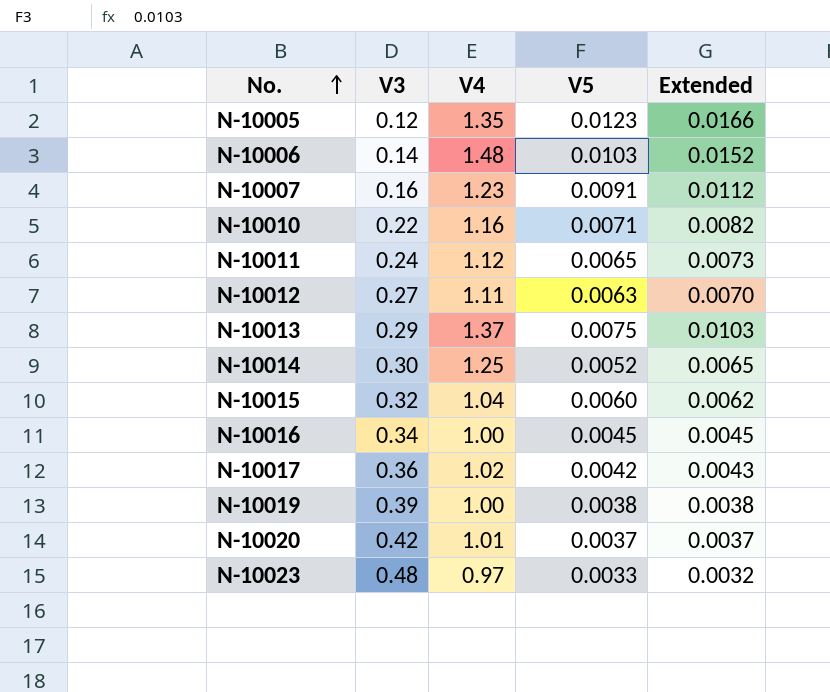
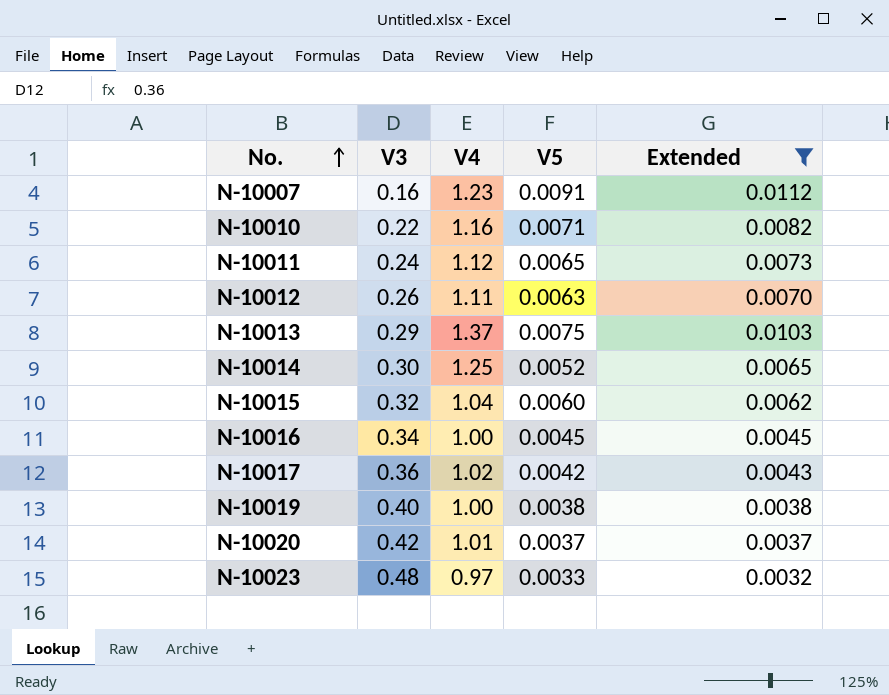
filter: none -> Extended <= 0.0112
N-10012 | V3: 0.27 -> 0.26
N-10019 | V3: 0.39 -> 0.40

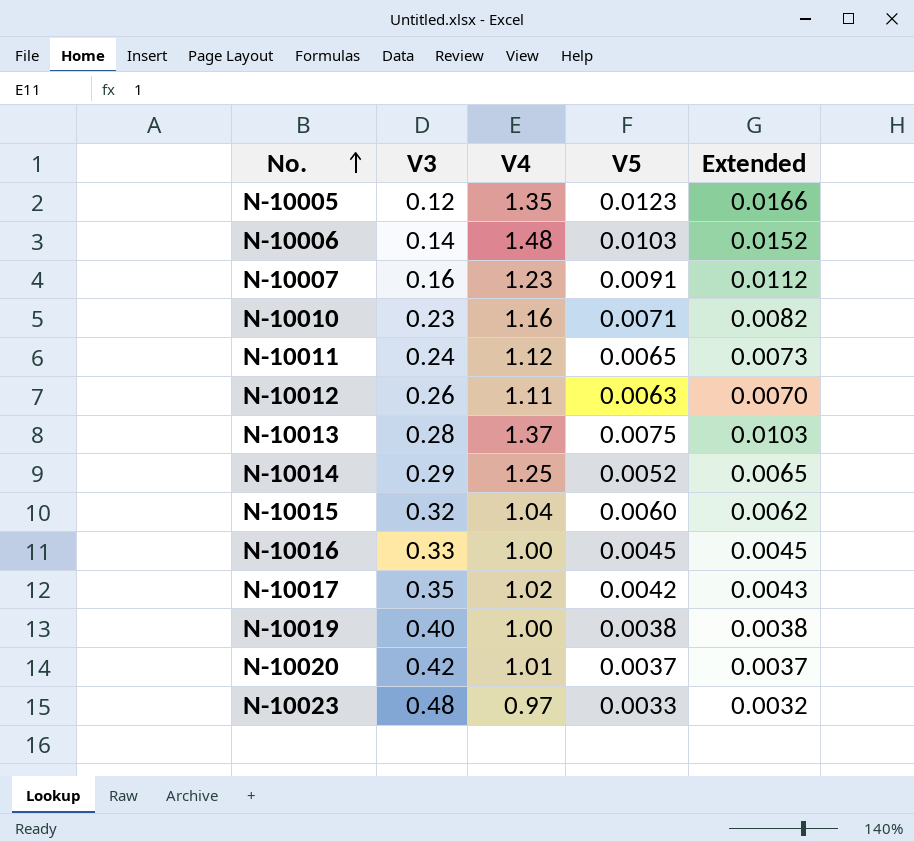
filter: Extended <= 0.0112 -> none
N-10010 | V3: 0.22 -> 0.23
N-10013 | V3: 0.29 -> 0.28
N-10014 | V3: 0.30 -> 0.29
N-10016 | V3: 0.34 -> 0.33
N-10017 | V3: 0.36 -> 0.35

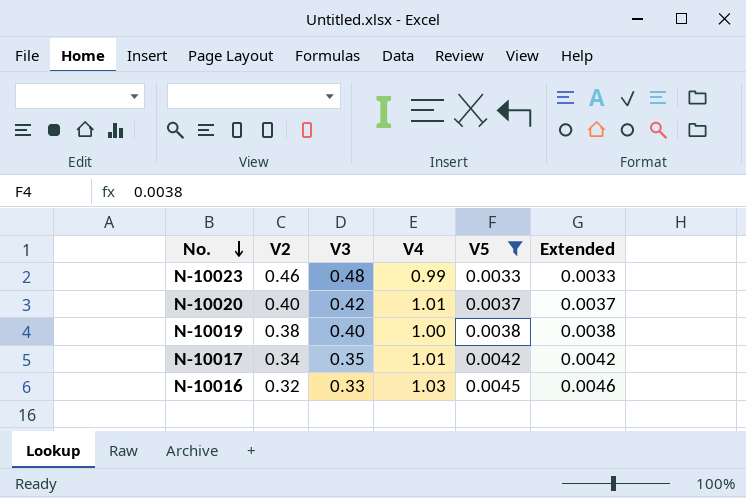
filter: none -> V5 <= 0.0045
row order: No. ascending -> No. descending
column V2 | position: none -> 2
N-10023 | V4: 0.97 -> 0.99
N-10023 | Extended: 0.0032 -> 0.0033
N-10017 | V4: 1.02 -> 1.01
N-10017 | Extended: 0.0043 -> 0.0042
N-10016 | V4: 1.00 -> 1.03
N-10016 | Extended: 0.0045 -> 0.0046

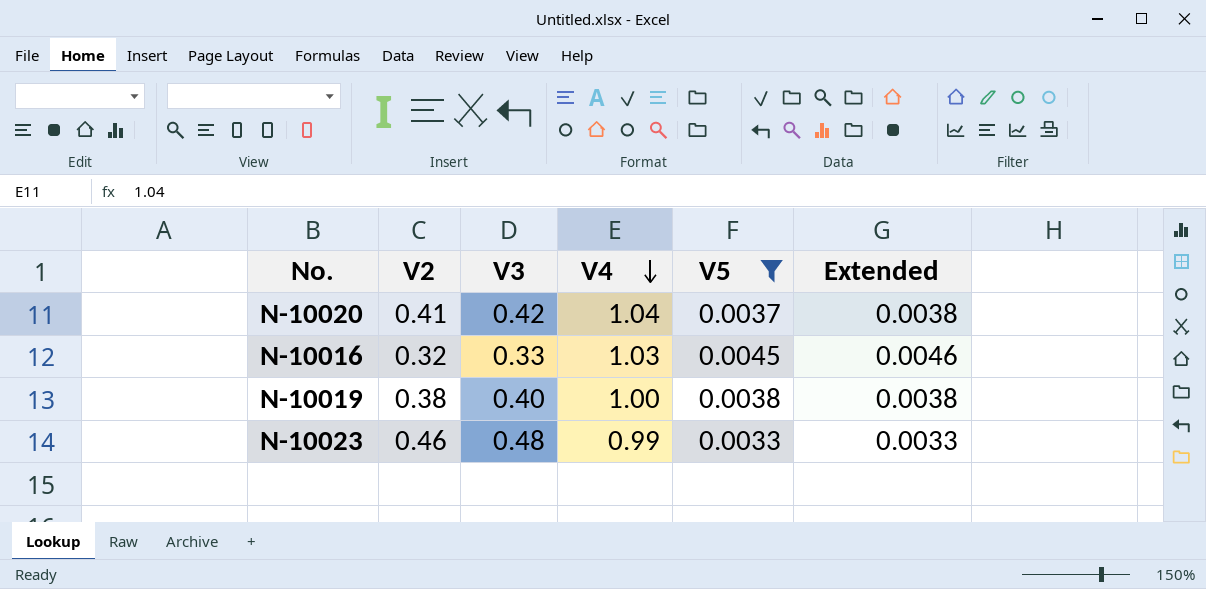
row order: No. descending -> V4 descending
row N-10017: 0.34 | 0.35 | 1.01 | 0.0042 | 0.0042 -> none
N-10020 | V2: 0.40 -> 0.41
N-10020 | V4: 1.01 -> 1.04
N-10020 | Extended: 0.0037 -> 0.0038

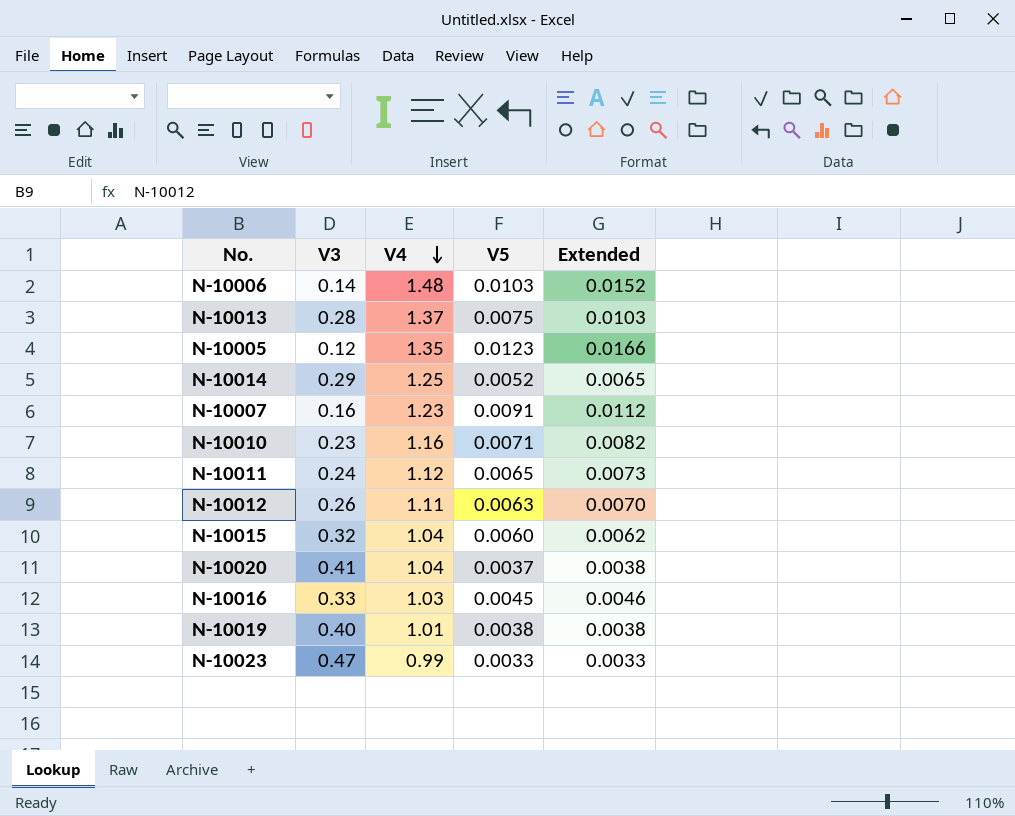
filter: V5 <= 0.0045 -> none
column V2 | position: 2 -> none
N-10020 | V3: 0.42 -> 0.41
N-10019 | V4: 1.00 -> 1.01
N-10023 | V3: 0.48 -> 0.47

